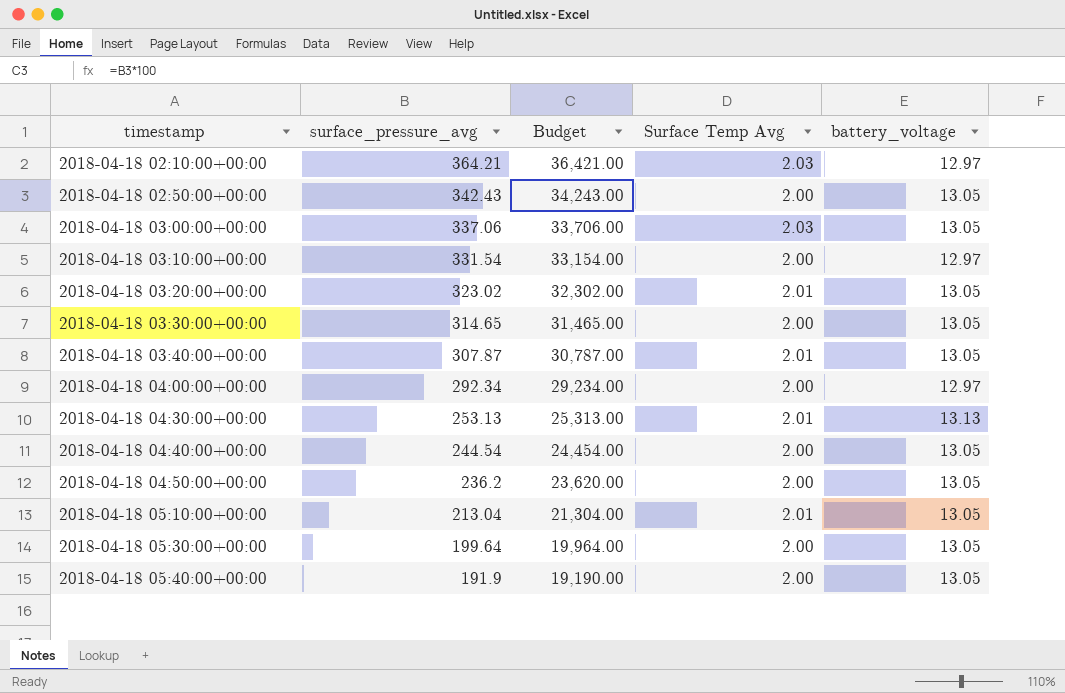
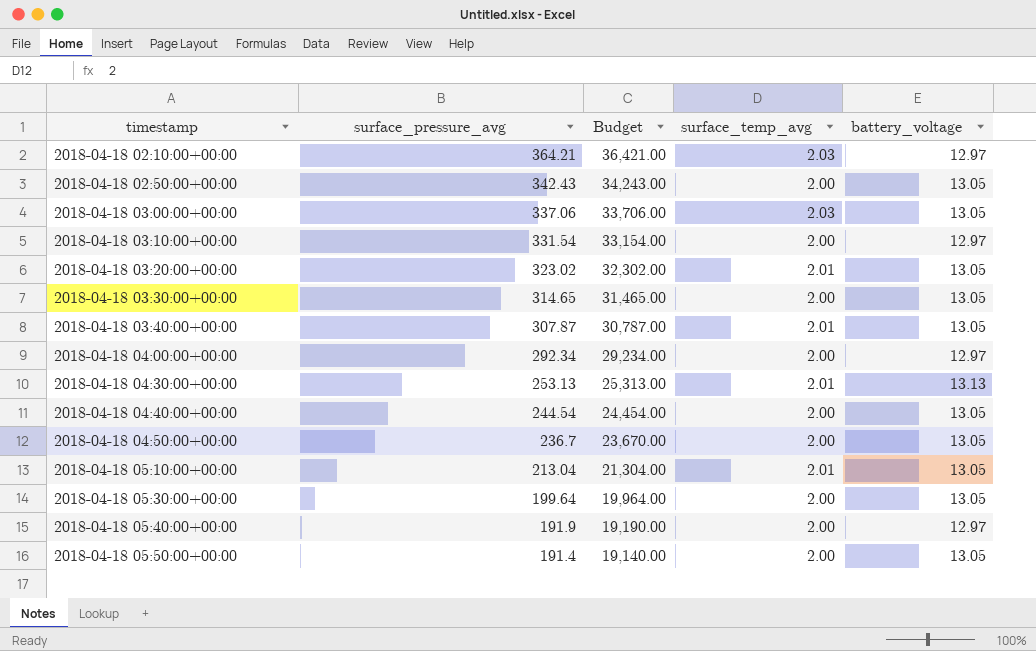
column name: Surface Temp Avg -> surface_temp_avg
2018-04-18 04:50:00+00:00 | surface_pressure_avg: 236.2 -> 236.7
2018-04-18 04:50:00+00:00 | Budget: 23,620.00 -> 23,670.00
2018-04-18 05:40:00+00:00 | battery_voltage: 13.05 -> 12.97
row 2018-04-18 05:50:00+00:00: none -> 191.4 | 19,140.00 | 2.00 | 13.05

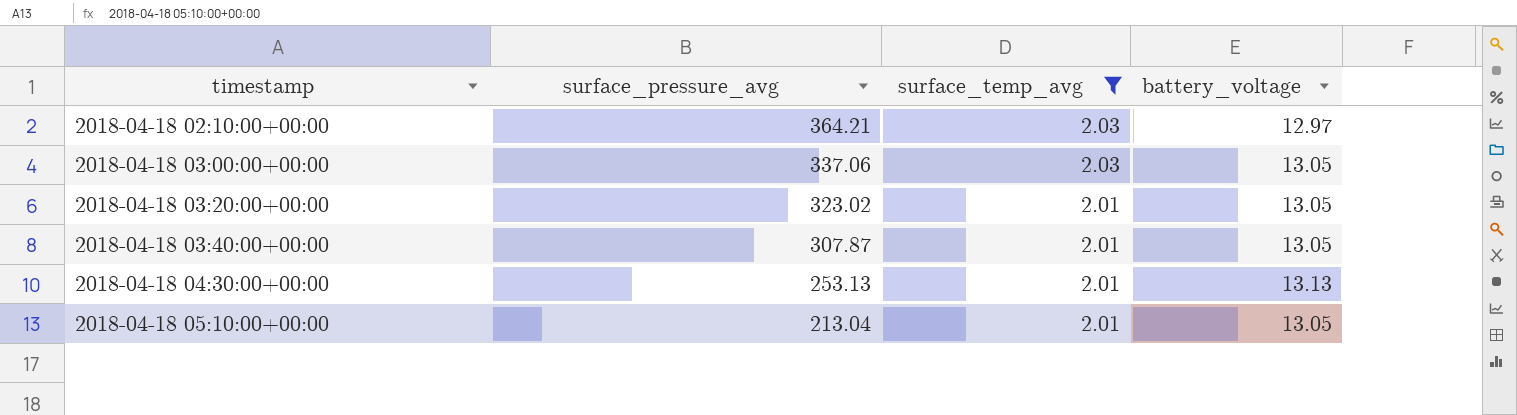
filter: none -> surface_temp_avg != 2.00
column Budget | formula: [surface_pressure_avg] * 100 -> none

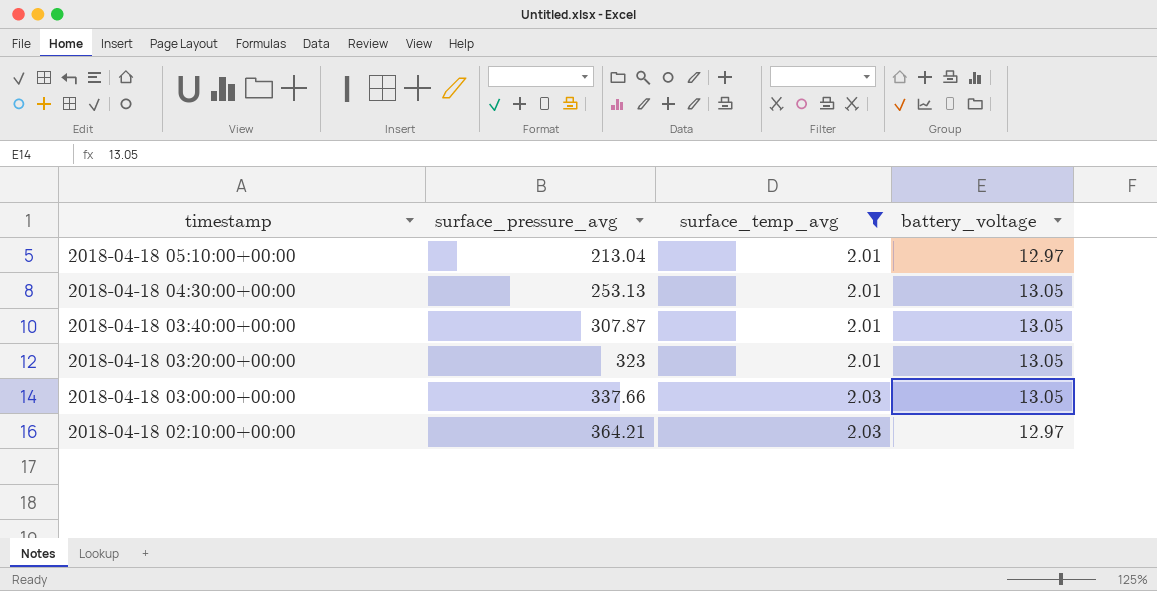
row order: timestamp ascending -> timestamp descending
2018-04-18 05:10:00+00:00 | battery_voltage: 13.05 -> 12.97
2018-04-18 04:30:00+00:00 | battery_voltage: 13.13 -> 13.05
2018-04-18 03:20:00+00:00 | surface_pressure_avg: 323.02 -> 323
2018-04-18 03:00:00+00:00 | surface_pressure_avg: 337.06 -> 337.66

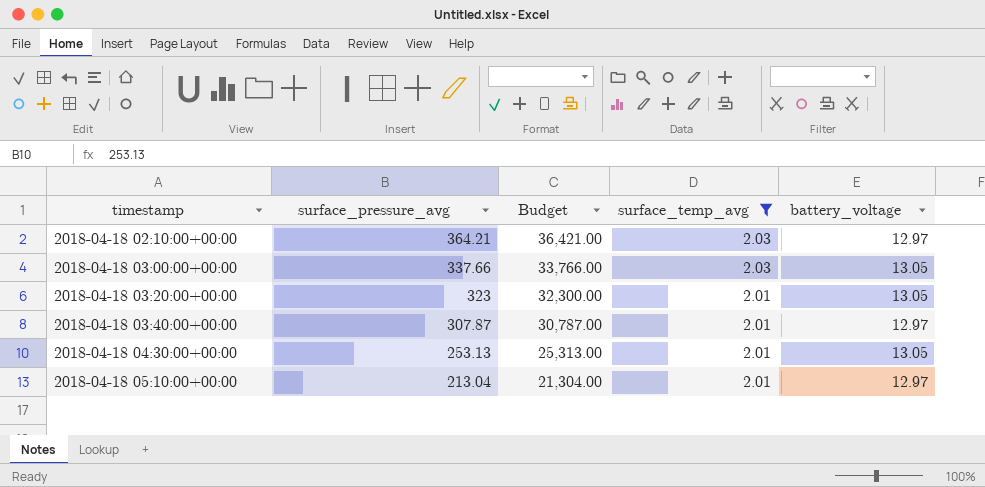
row order: timestamp descending -> timestamp ascending
column Budget | formula: none -> [surface_pressure_avg] * 100
2018-04-18 03:40:00+00:00 | battery_voltage: 13.05 -> 12.97

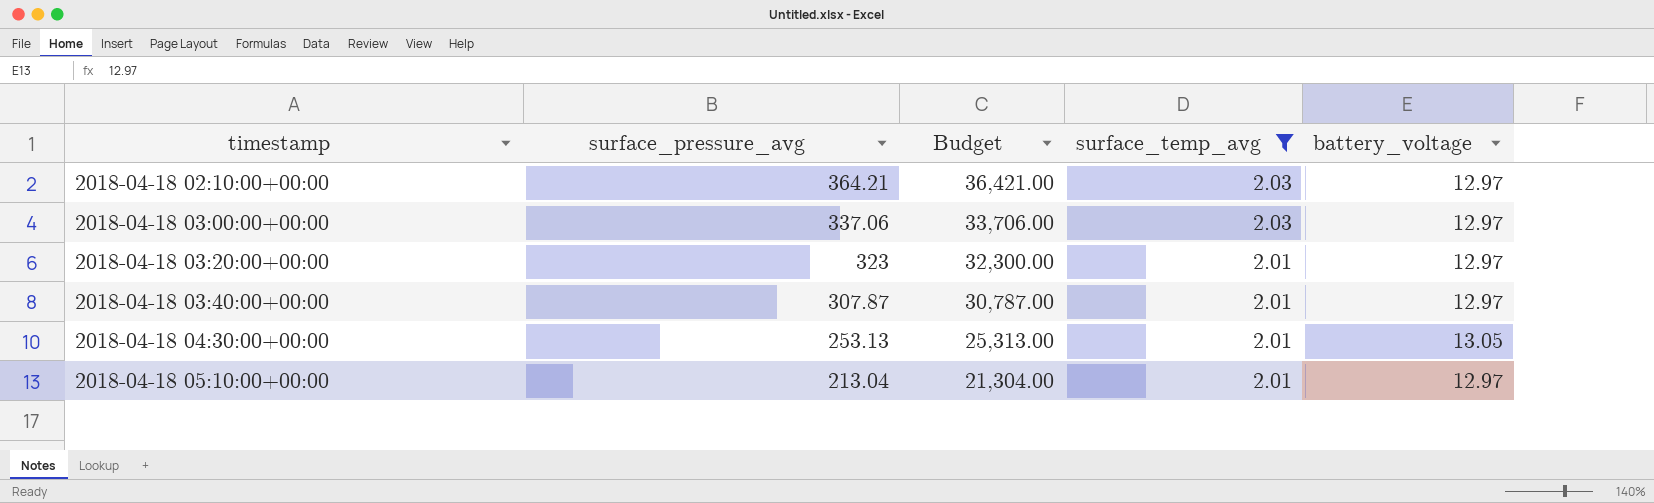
2018-04-18 03:00:00+00:00 | surface_pressure_avg: 337.66 -> 337.06
2018-04-18 03:00:00+00:00 | Budget: 33,766.00 -> 33,706.00
2018-04-18 03:00:00+00:00 | battery_voltage: 13.05 -> 12.97
2018-04-18 03:20:00+00:00 | battery_voltage: 13.05 -> 12.97

